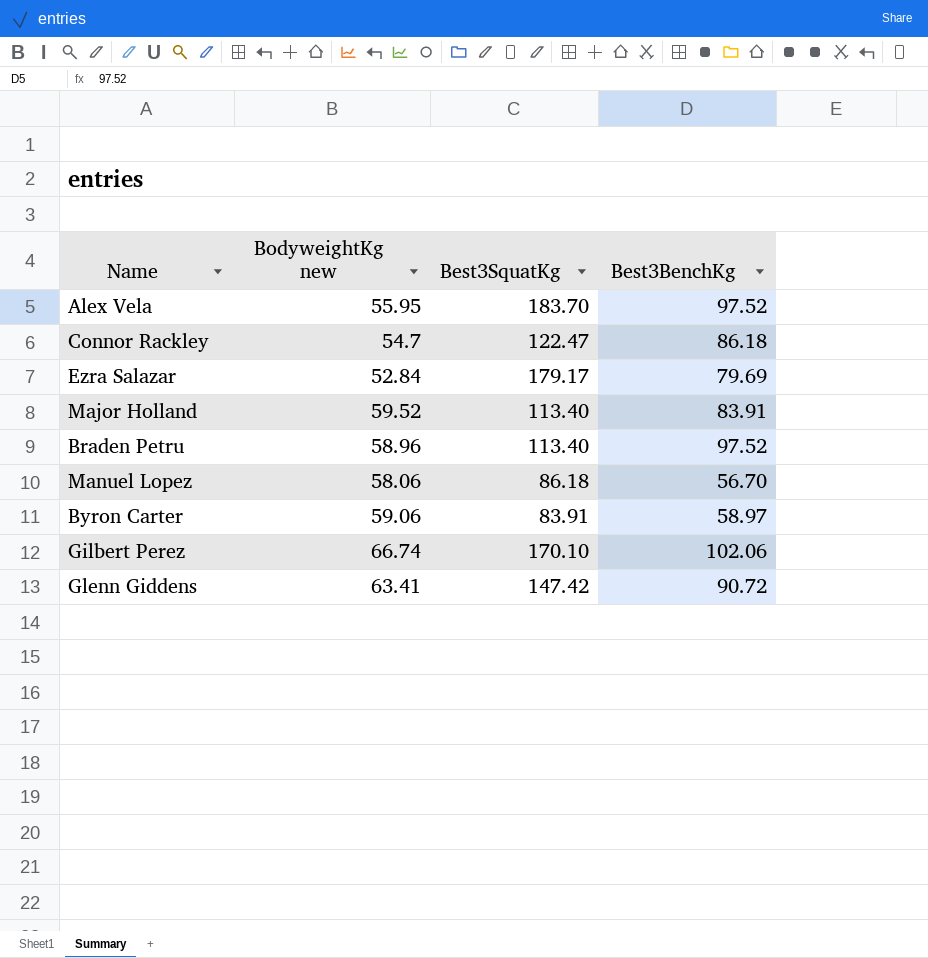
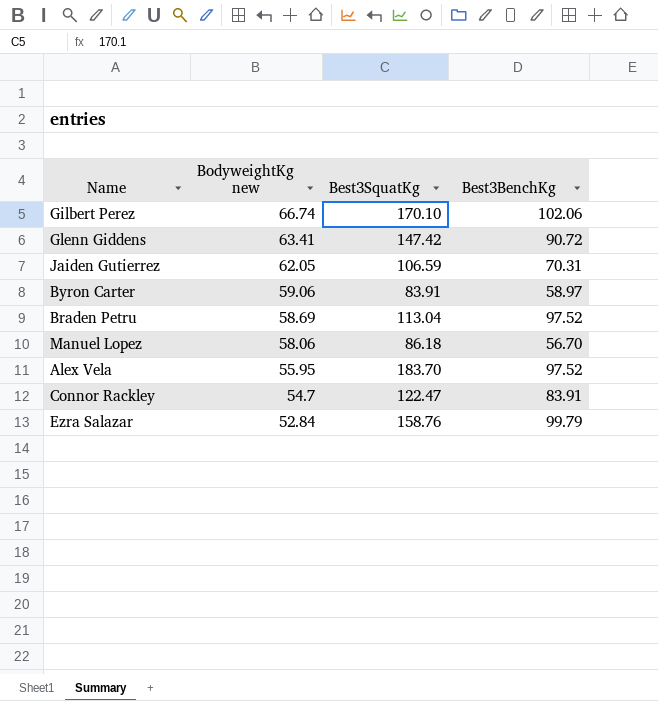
row order: none -> BodyweightKg new descending
row Major Holland: 59.52 | 113.40 | 83.91 -> none
row Jaiden Gutierrez: none -> 62.05 | 106.59 | 70.31
Braden Petru | BodyweightKg new: 58.96 -> 58.69
Braden Petru | Best3SquatKg: 113.40 -> 113.04
Connor Rackley | Best3BenchKg: 86.18 -> 83.91
Ezra Salazar | Best3SquatKg: 179.17 -> 158.76
Ezra Salazar | Best3BenchKg: 79.69 -> 99.79

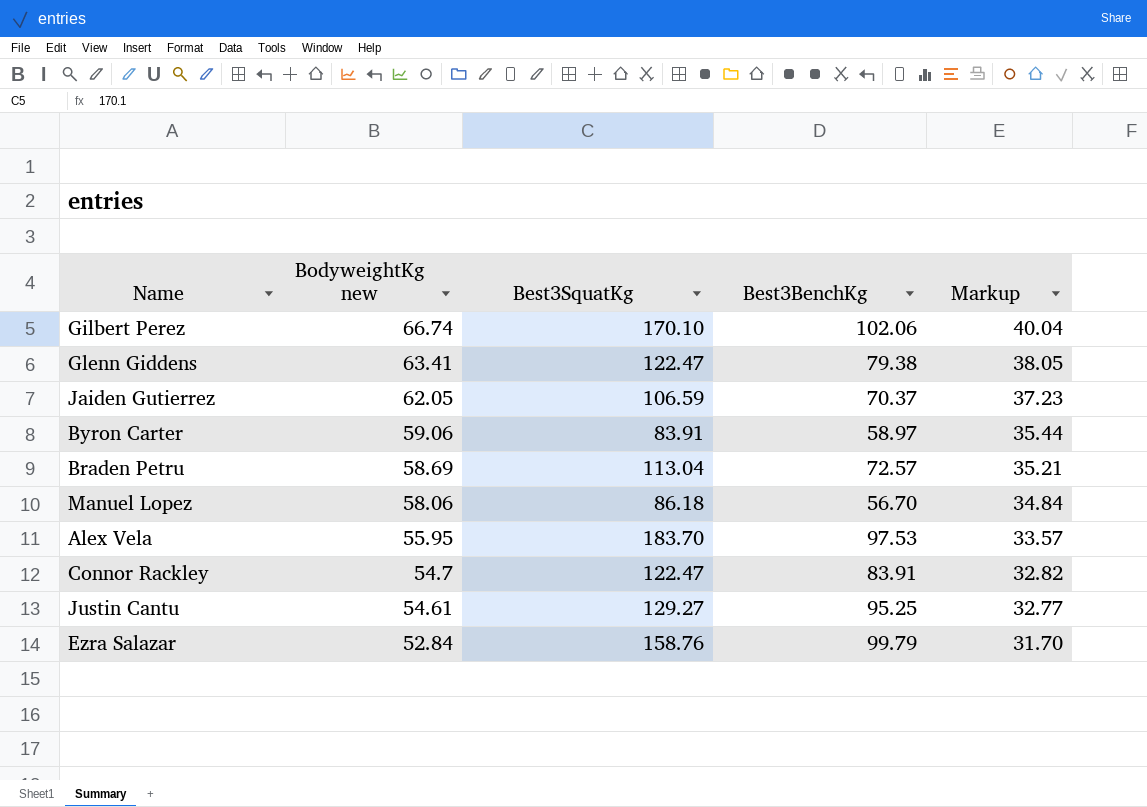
column Markup | formula: none -> [BodyweightKg new] * 0.6
Glenn Giddens | Best3SquatKg: 147.42 -> 122.47
Glenn Giddens | Best3BenchKg: 90.72 -> 79.38
Jaiden Gutierrez | Best3BenchKg: 70.31 -> 70.37
Braden Petru | Best3BenchKg: 97.52 -> 72.57
Alex Vela | Best3BenchKg: 97.52 -> 97.53
row Justin Cantu: none -> 54.61 | 129.27 | 95.25 | 32.77

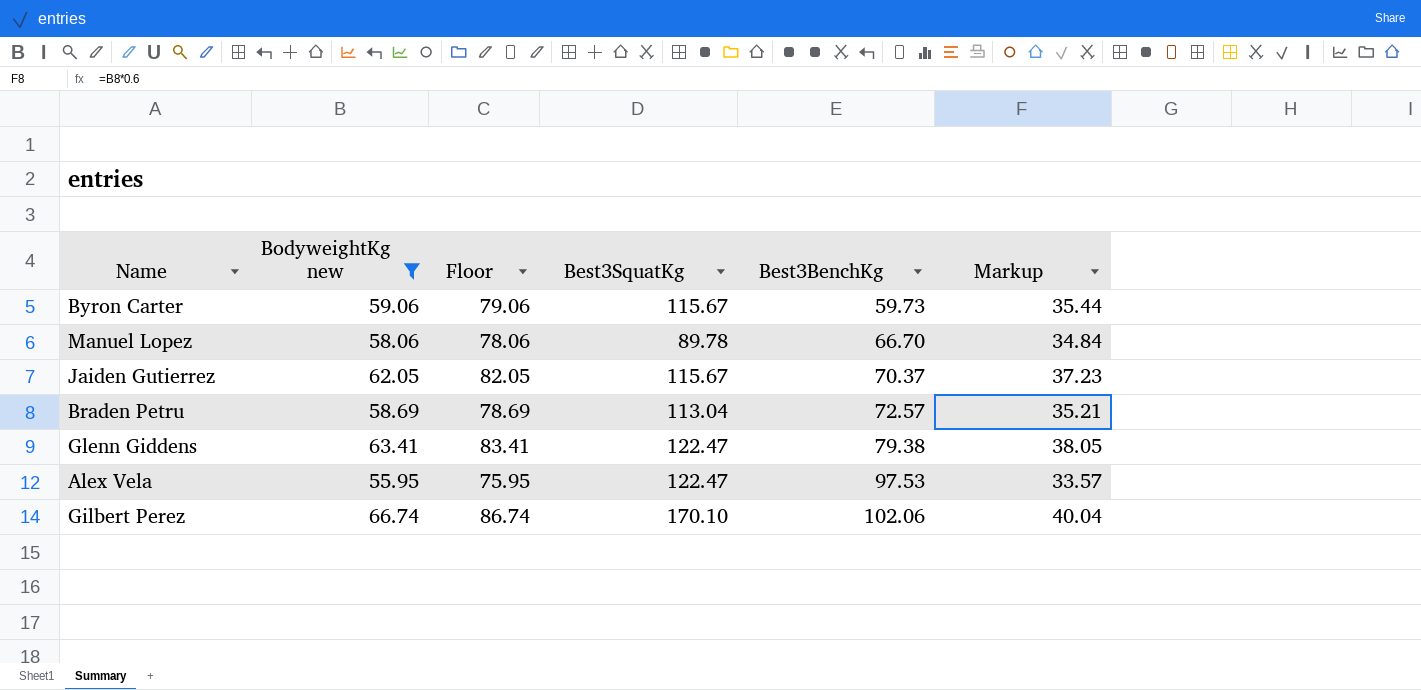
filter: none -> BodyweightKg new >= 55.95
row order: BodyweightKg new descending -> Best3BenchKg ascending
column Floor | formula: none -> [BodyweightKg new] + 20
Byron Carter | Best3SquatKg: 83.91 -> 115.67
Byron Carter | Best3BenchKg: 58.97 -> 59.73
Manuel Lopez | Best3SquatKg: 86.18 -> 89.78
Manuel Lopez | Best3BenchKg: 56.70 -> 66.70
Jaiden Gutierrez | Best3SquatKg: 106.59 -> 115.67
Alex Vela | Best3SquatKg: 183.70 -> 122.47

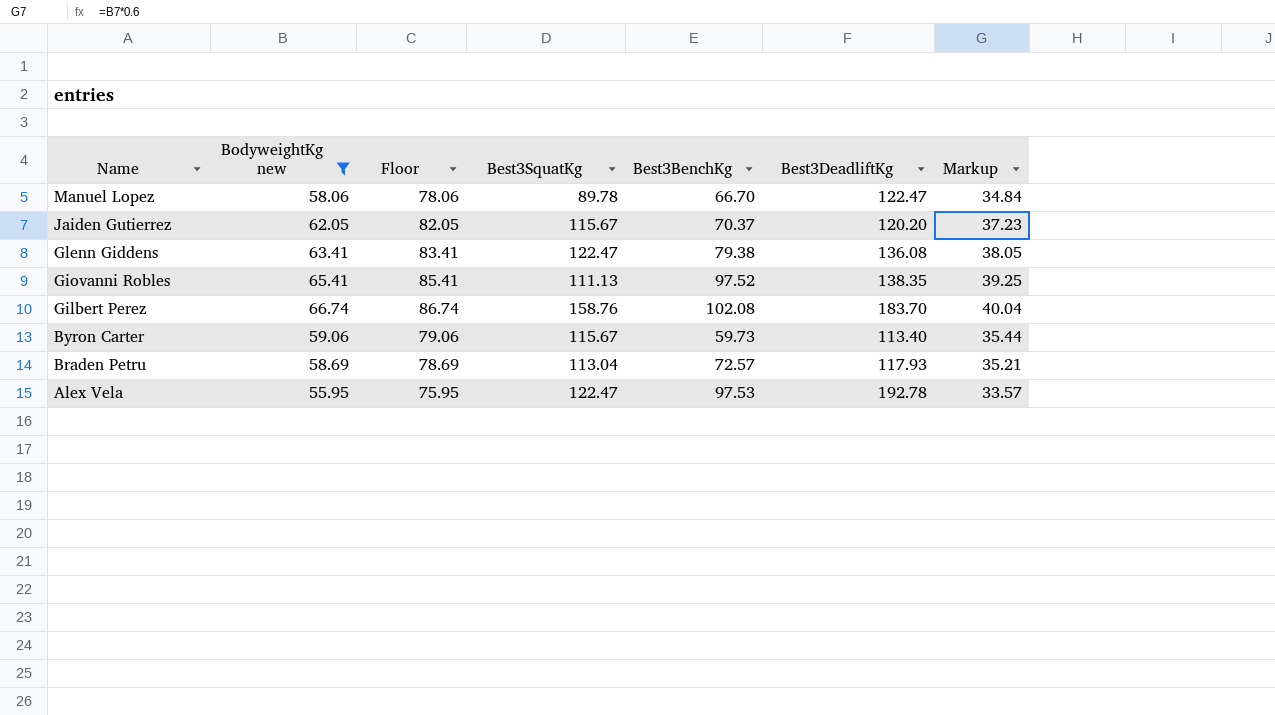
row order: Best3BenchKg ascending -> Name descending
column Best3DeadliftKg | position: none -> 6
row Giovanni Robles: none -> 65.41 | 85.41 | 111.13 | 97.52 | 138.35 | 39.25
Gilbert Perez | Best3SquatKg: 170.10 -> 158.76
Gilbert Perez | Best3BenchKg: 102.06 -> 102.08

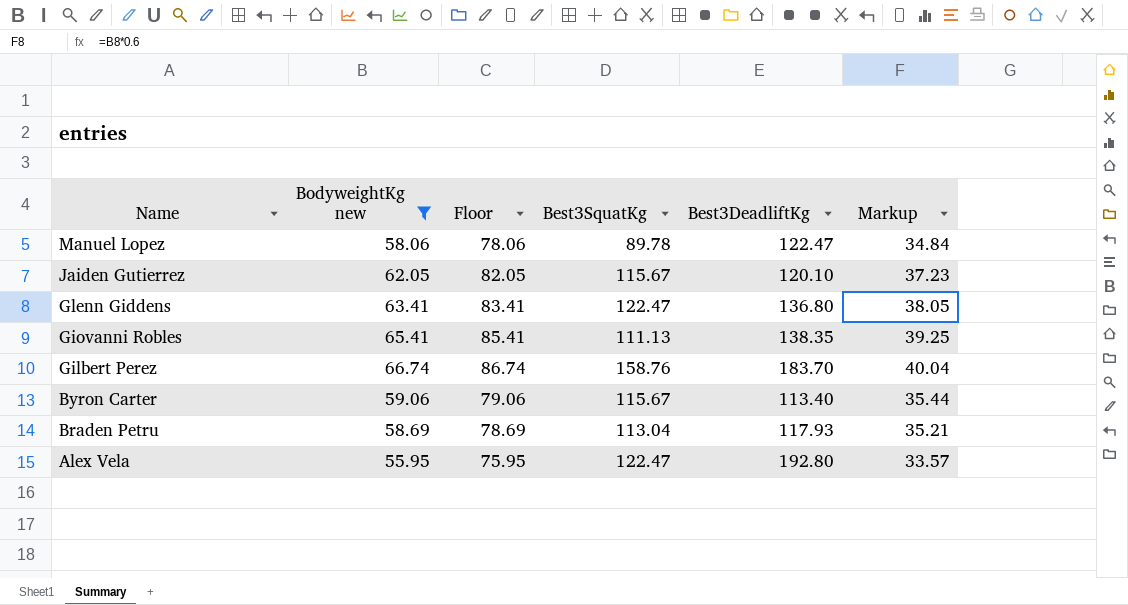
column Best3BenchKg | position: 5 -> none
Jaiden Gutierrez | Best3DeadliftKg: 120.20 -> 120.10
Glenn Giddens | Best3DeadliftKg: 136.08 -> 136.80
Alex Vela | Best3DeadliftKg: 192.78 -> 192.80

